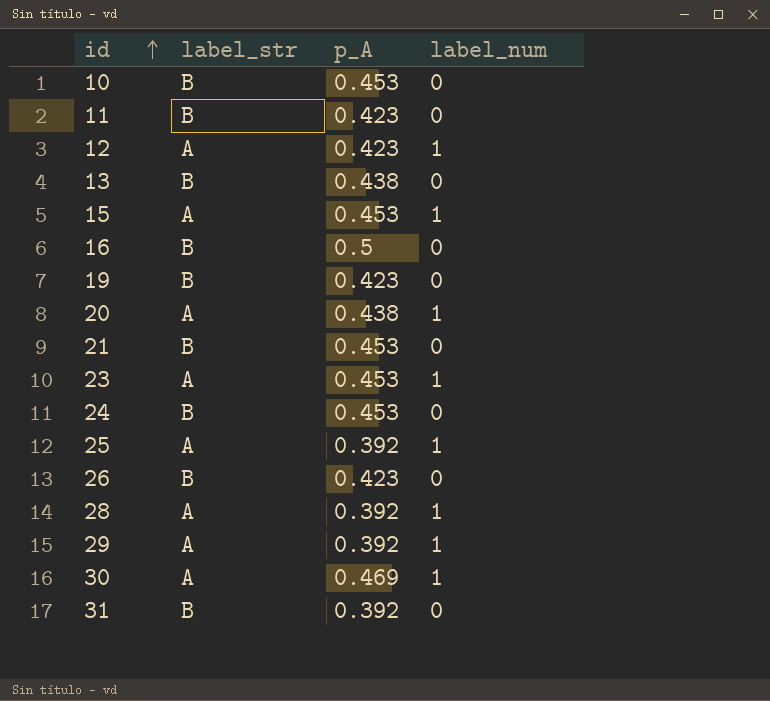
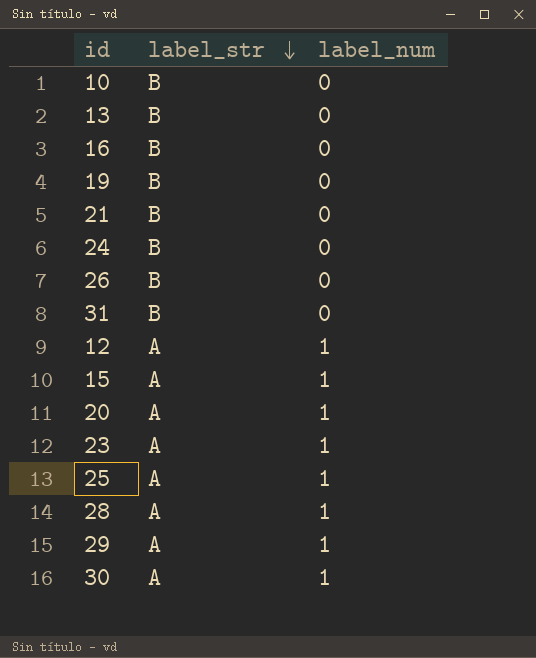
row order: id ascending -> label_str descending
column p_A | position: 3 -> none
row 11: B | 0.423 | 0 -> none

